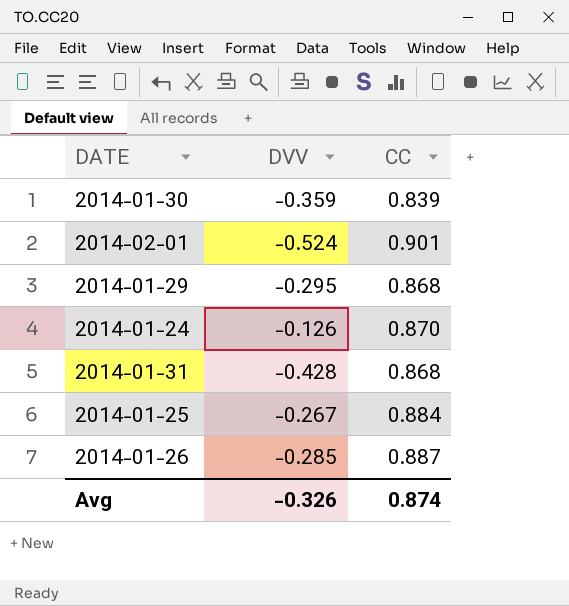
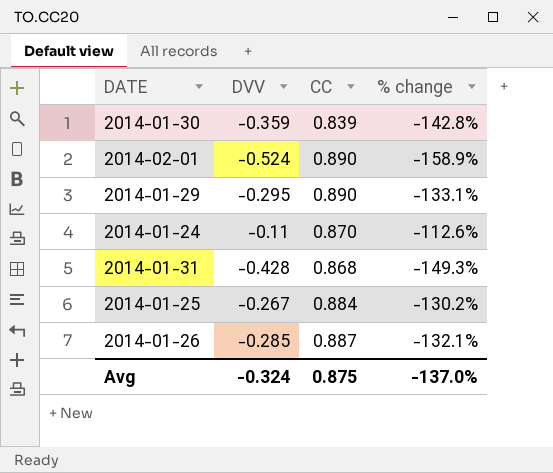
column % change | formula: none -> ([DVV] - [CC]) / [CC]
2014-02-01 | CC: 0.901 -> 0.890
2014-01-29 | CC: 0.868 -> 0.890
2014-01-24 | DVV: -0.126 -> -0.11
Avg | DVV: -0.326 -> -0.324
Avg | CC: 0.874 -> 0.875

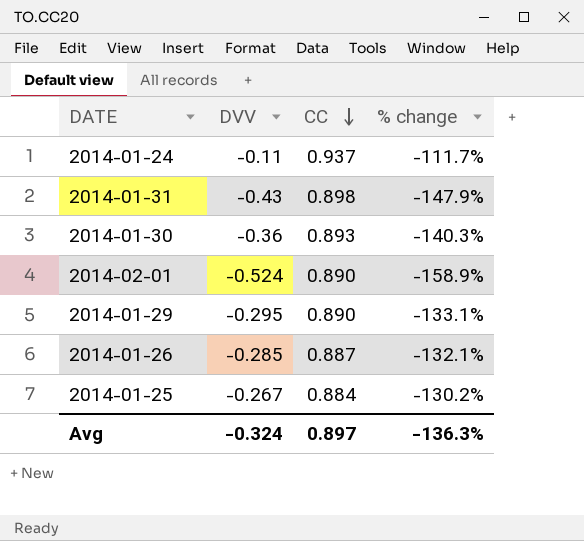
row order: none -> CC descending
2014-01-24 | CC: 0.870 -> 0.937
2014-01-24 | % change: -112.6% -> -111.7%
2014-01-31 | DVV: -0.428 -> -0.43
2014-01-31 | CC: 0.868 -> 0.898
2014-01-31 | % change: -149.3% -> -147.9%
2014-01-30 | DVV: -0.359 -> -0.36
2014-01-30 | CC: 0.839 -> 0.893
2014-01-30 | % change: -142.8% -> -140.3%
Avg | CC: 0.875 -> 0.897
Avg | % change: -137.0% -> -136.3%

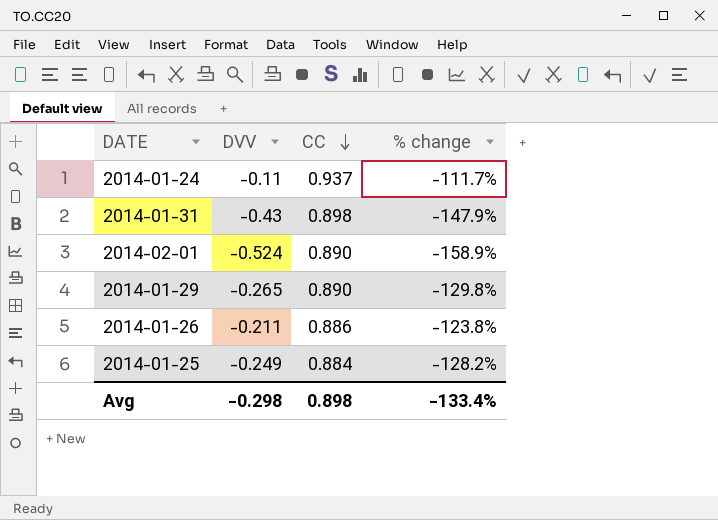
row 2014-01-30: -0.36 | 0.893 | -140.3% -> none
2014-01-29 | DVV: -0.295 -> -0.265
2014-01-29 | % change: -133.1% -> -129.8%
2014-01-26 | DVV: -0.285 -> -0.211
2014-01-26 | CC: 0.887 -> 0.886
2014-01-26 | % change: -132.1% -> -123.8%
2014-01-25 | DVV: -0.267 -> -0.249
2014-01-25 | % change: -130.2% -> -128.2%
Avg | DVV: -0.324 -> -0.298
Avg | CC: 0.897 -> 0.898
Avg | % change: -136.3% -> -133.4%

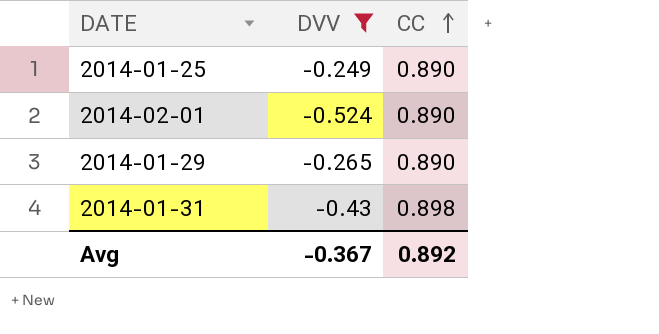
filter: none -> DVV <= -0.249
row order: CC descending -> CC ascending
column % change | formula: ([DVV] - [CC]) / [CC] -> none
2014-01-25 | CC: 0.884 -> 0.890
Avg | DVV: -0.298 -> -0.367
Avg | CC: 0.898 -> 0.892

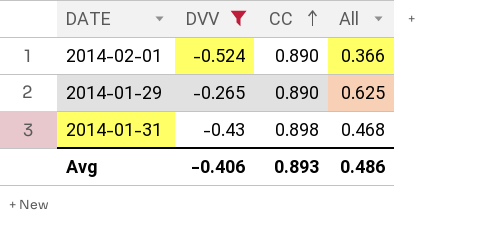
column All | formula: none -> [DVV] + [CC]
row 2014-01-25: -0.249 | 0.890 -> none
Avg | DVV: -0.367 -> -0.406
Avg | CC: 0.892 -> 0.893

